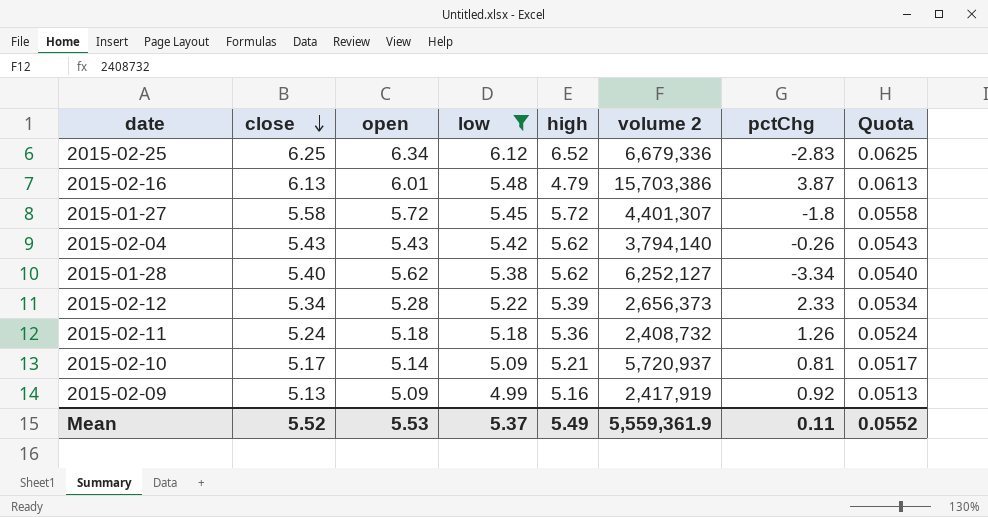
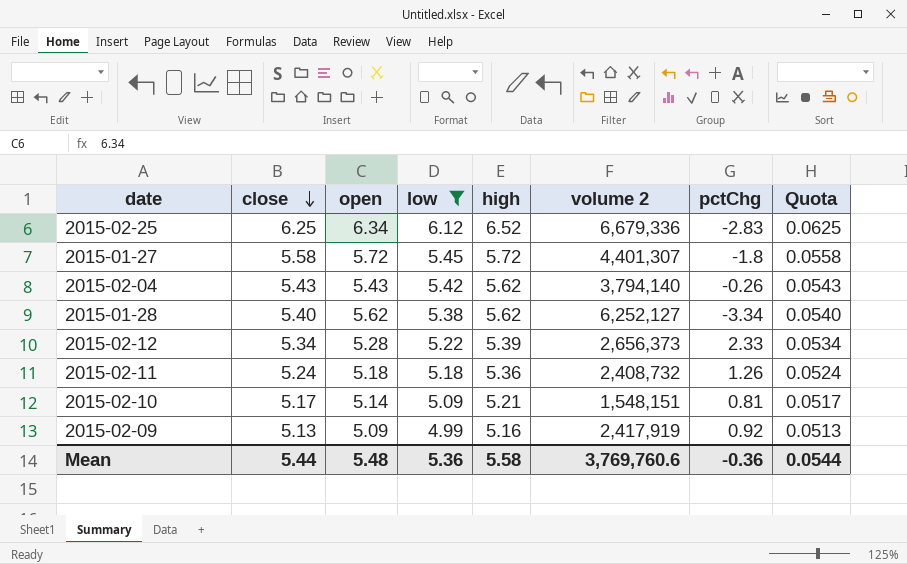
row 2015-02-16: 6.13 | 6.01 | 5.48 | 4.79 | 15,703,386 | 3.87 | 0.0613 -> none
2015-02-10 | volume 2: 5,720,937 -> 1,548,151
Mean | close: 5.52 -> 5.44
Mean | open: 5.53 -> 5.48
Mean | low: 5.37 -> 5.36
Mean | high: 5.49 -> 5.58
Mean | volume 2: 5,559,361.9 -> 3,769,760.6
Mean | pctChg: 0.11 -> -0.36
Mean | Quota: 0.0552 -> 0.0544

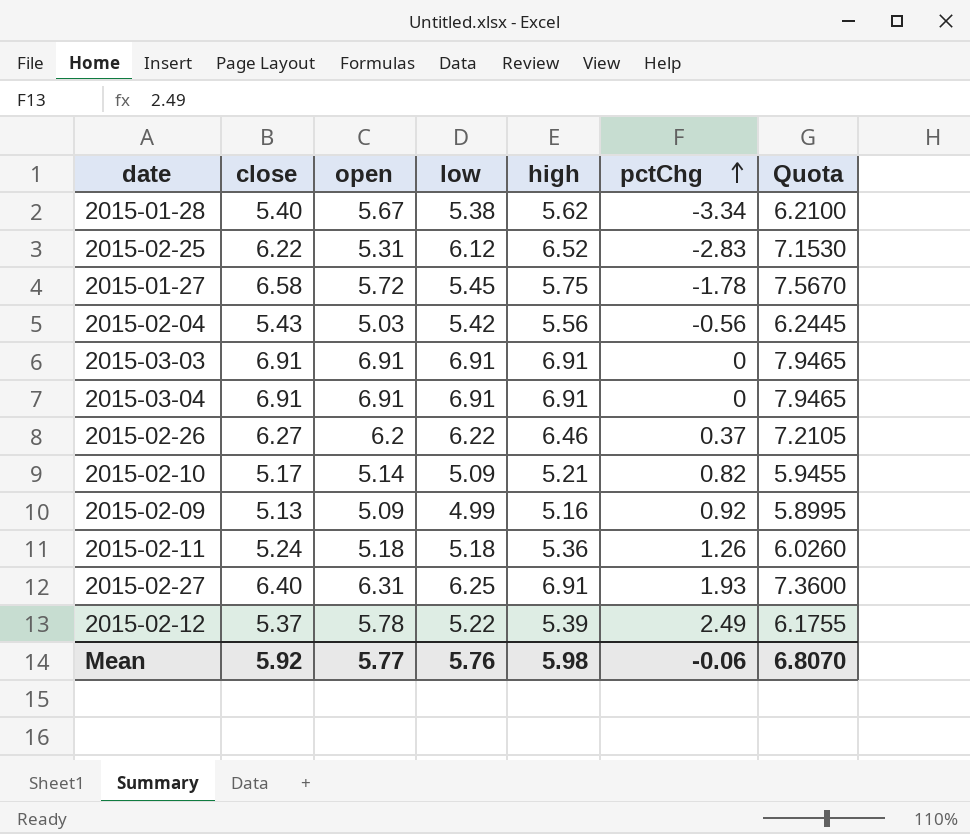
filter: low <= 6.12 -> none
row order: close descending -> pctChg ascending
column volume 2 | position: 6 -> none
column Quota | formula: [close] * 0.01 -> [close] * 1.15
2015-01-28 | open: 5.62 -> 5.67
2015-02-25 | close: 6.25 -> 6.22
2015-02-25 | open: 6.34 -> 5.31
2015-01-27 | close: 5.58 -> 6.58
2015-01-27 | high: 5.72 -> 5.75
2015-01-27 | pctChg: -1.8 -> -1.78
2015-02-04 | open: 5.43 -> 5.03
2015-02-04 | high: 5.62 -> 5.56
2015-02-04 | pctChg: -0.26 -> -0.56
2015-02-10 | pctChg: 0.81 -> 0.82
2015-02-12 | close: 5.34 -> 5.37
2015-02-12 | open: 5.28 -> 5.78
2015-02-12 | pctChg: 2.33 -> 2.49
Mean | close: 5.44 -> 5.92
Mean | open: 5.48 -> 5.77
Mean | low: 5.36 -> 5.76
Mean | high: 5.58 -> 5.98
Mean | pctChg: -0.36 -> -0.06
Mean | Quota: 0.0544 -> 6.8070

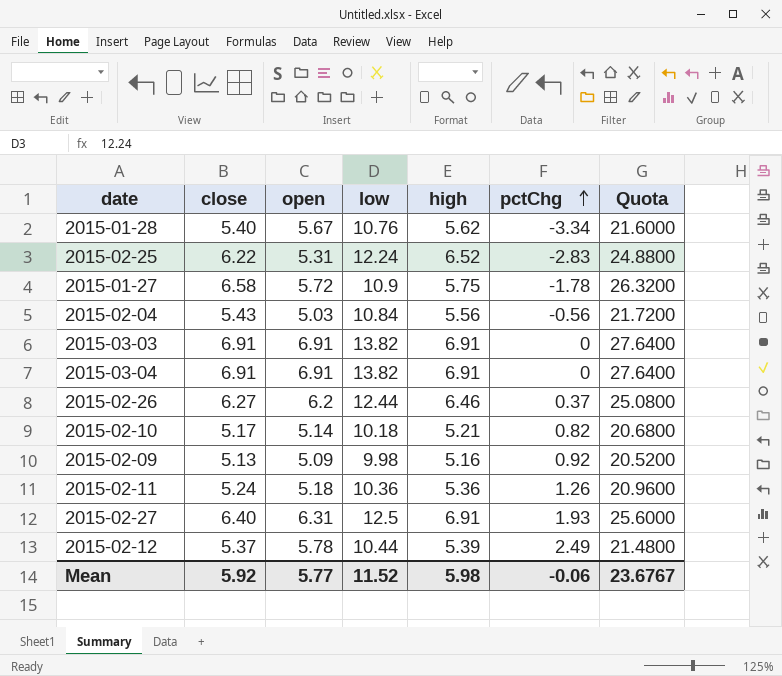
column Quota | formula: [close] * 1.15 -> [close] * 4
2015-01-28 | low: 5.38 -> 10.76
2015-02-25 | low: 6.12 -> 12.24
2015-01-27 | low: 5.45 -> 10.9
2015-02-04 | low: 5.42 -> 10.84
2015-03-03 | low: 6.91 -> 13.82
2015-03-04 | low: 6.91 -> 13.82
2015-02-26 | low: 6.22 -> 12.44
2015-02-10 | low: 5.09 -> 10.18
2015-02-09 | low: 4.99 -> 9.98
2015-02-11 | low: 5.18 -> 10.36
2015-02-27 | low: 6.25 -> 12.5
2015-02-12 | low: 5.22 -> 10.44
Mean | low: 5.76 -> 11.52
Mean | Quota: 6.8070 -> 23.6767

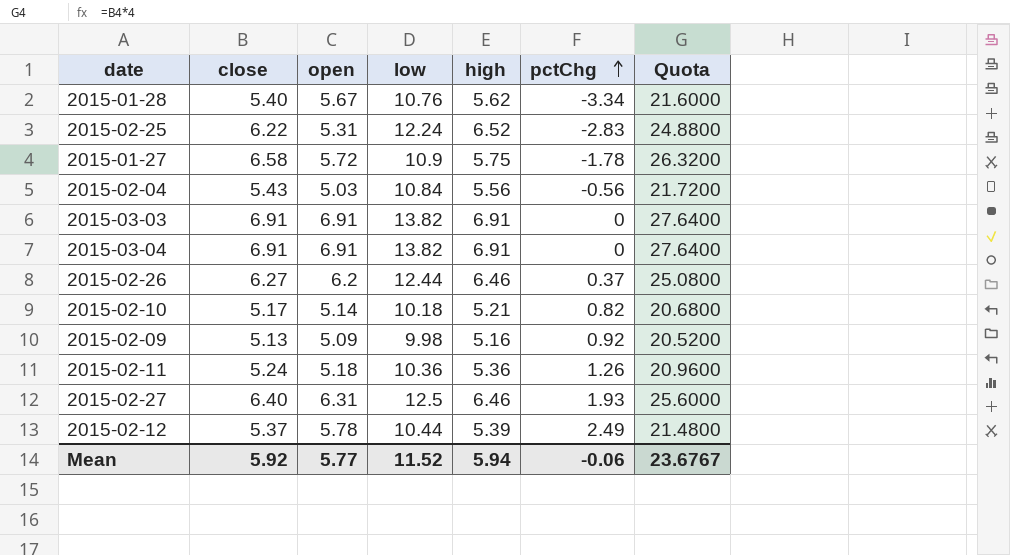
2015-02-27 | high: 6.91 -> 6.46
Mean | high: 5.98 -> 5.94

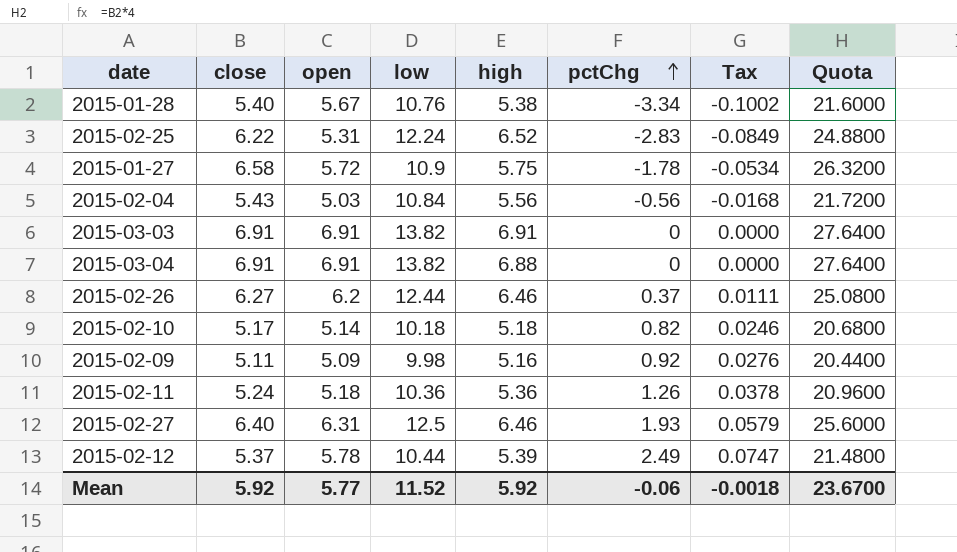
column Tax | formula: none -> [pctChg] * 0.03
2015-01-28 | high: 5.62 -> 5.38
2015-03-04 | high: 6.91 -> 6.88
2015-02-10 | high: 5.21 -> 5.18
2015-02-09 | close: 5.13 -> 5.11
2015-02-09 | Quota: 20.5200 -> 20.4400
Mean | high: 5.94 -> 5.92
Mean | Quota: 23.6767 -> 23.6700

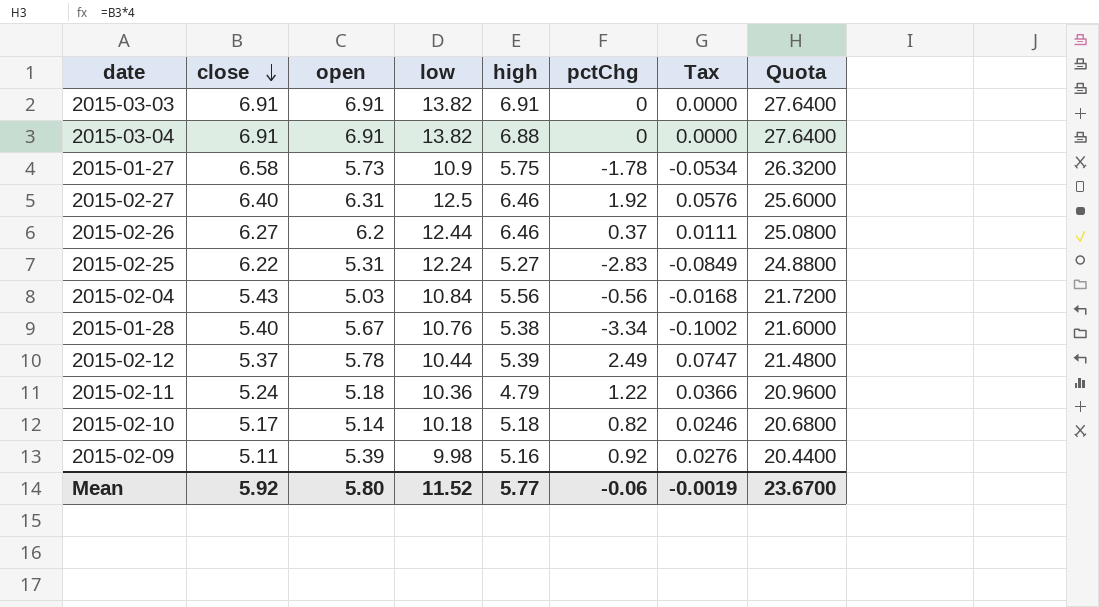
row order: pctChg ascending -> close descending
2015-01-27 | open: 5.72 -> 5.73
2015-02-27 | pctChg: 1.93 -> 1.92
2015-02-27 | Tax: 0.0579 -> 0.0576
2015-02-25 | high: 6.52 -> 5.27
2015-02-11 | high: 5.36 -> 4.79
2015-02-11 | pctChg: 1.26 -> 1.22
2015-02-11 | Tax: 0.0378 -> 0.0366
2015-02-09 | open: 5.09 -> 5.39
Mean | open: 5.77 -> 5.80
Mean | high: 5.92 -> 5.77
Mean | Tax: -0.0018 -> -0.0019

